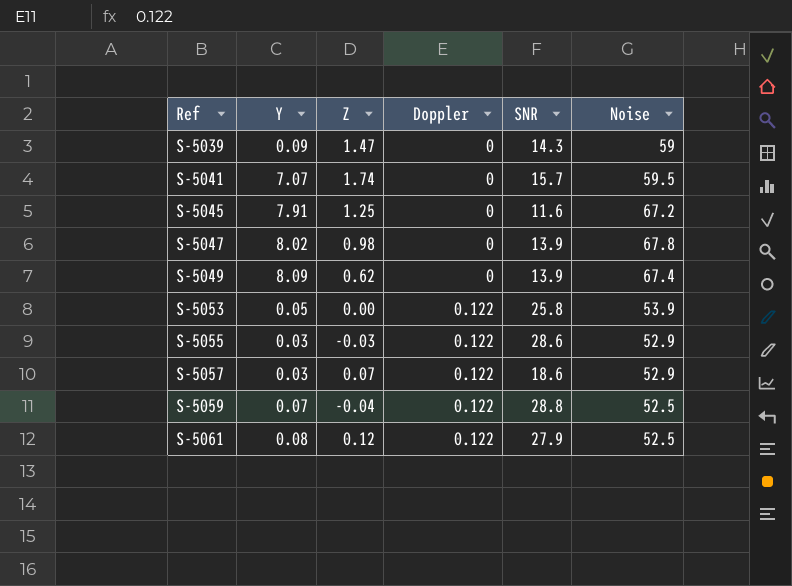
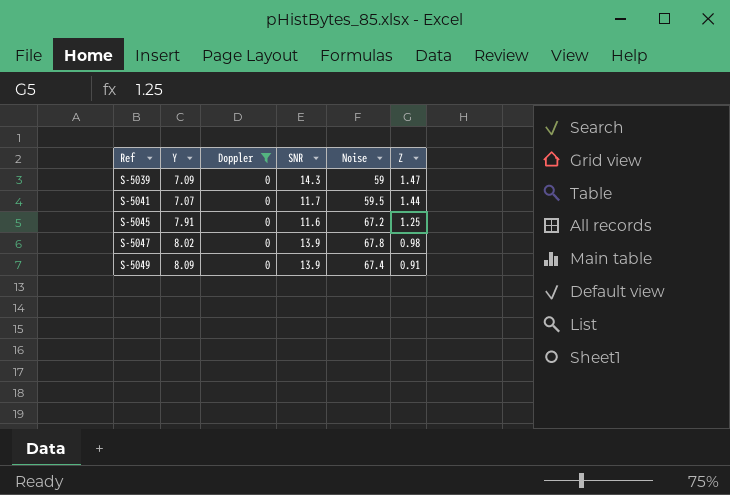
filter: none -> Doppler = 0
column Z | position: 3 -> 6
S-5039 | Y: 0.09 -> 7.09
S-5041 | SNR: 15.7 -> 11.7
S-5041 | Z: 1.74 -> 1.44
S-5049 | Z: 0.62 -> 0.91

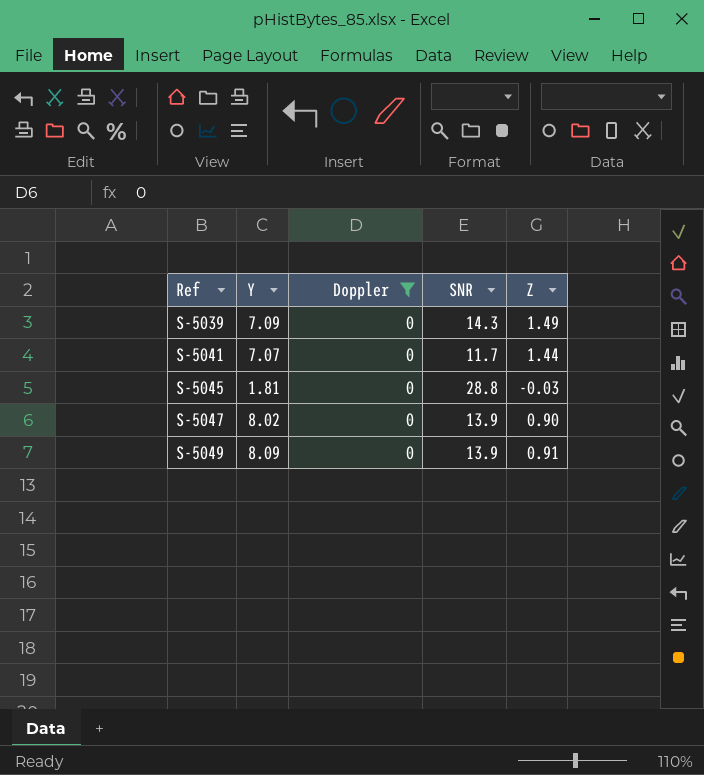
column Noise | position: 5 -> none
S-5039 | Z: 1.47 -> 1.49
S-5045 | Y: 7.91 -> 1.81
S-5045 | SNR: 11.6 -> 28.8
S-5045 | Z: 1.25 -> -0.03
S-5047 | Z: 0.98 -> 0.90

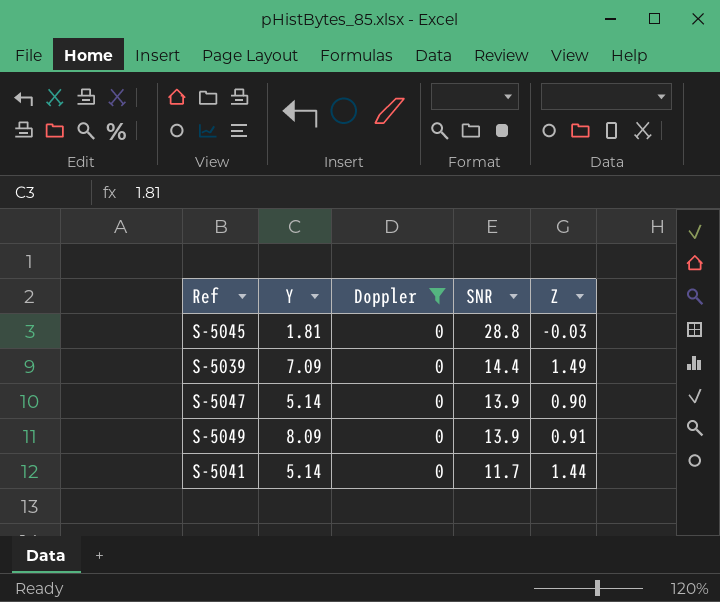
row order: Ref ascending -> SNR descending
S-5039 | SNR: 14.3 -> 14.4
S-5047 | Y: 8.02 -> 5.14
S-5041 | Y: 7.07 -> 5.14

